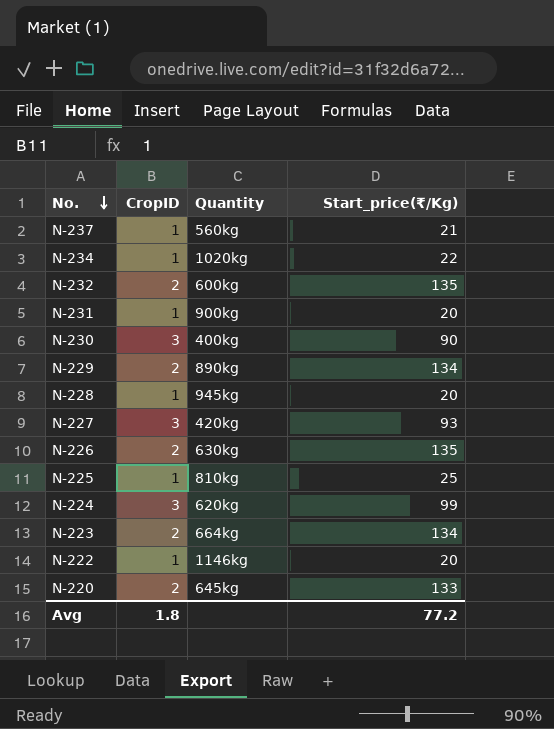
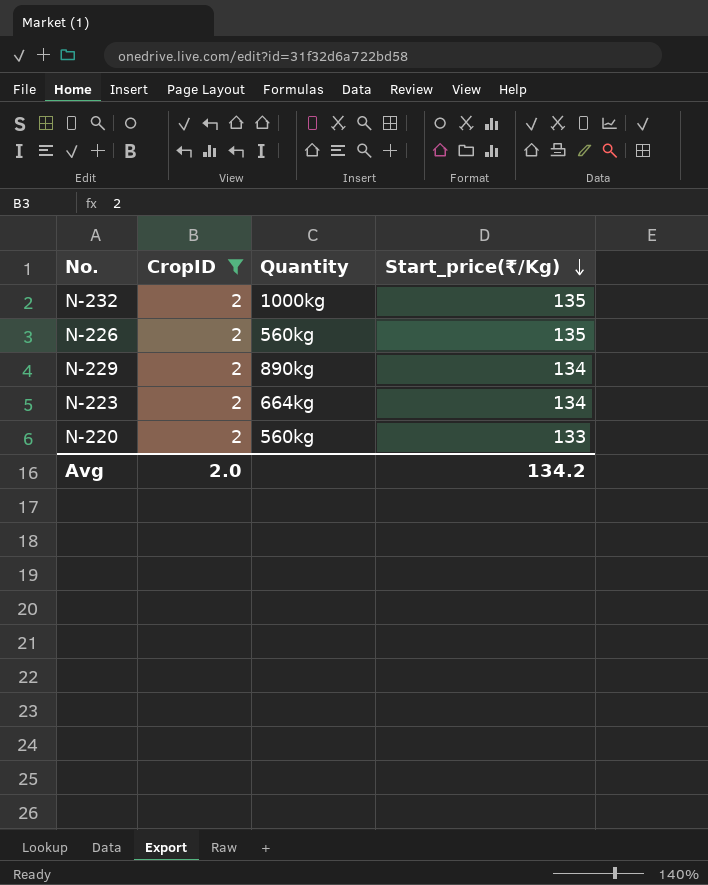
filter: none -> CropID = 2
row order: No. descending -> Start_price(₹/Kg) descending
N-232 | Quantity: 600kg -> 1000kg
N-226 | Quantity: 630kg -> 560kg
N-220 | Quantity: 645kg -> 560kg
Avg | CropID: 1.8 -> 2.0
Avg | Start_price(₹/Kg): 77.2 -> 134.2

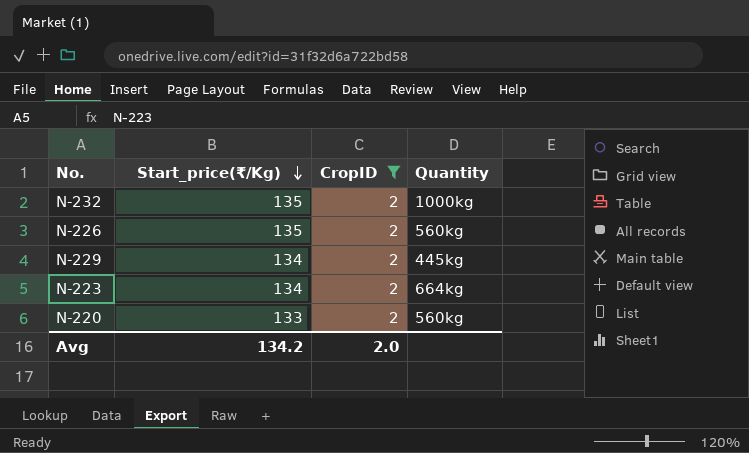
column Start_price(₹/Kg) | position: 4 -> 2
N-229 | Quantity: 890kg -> 445kg

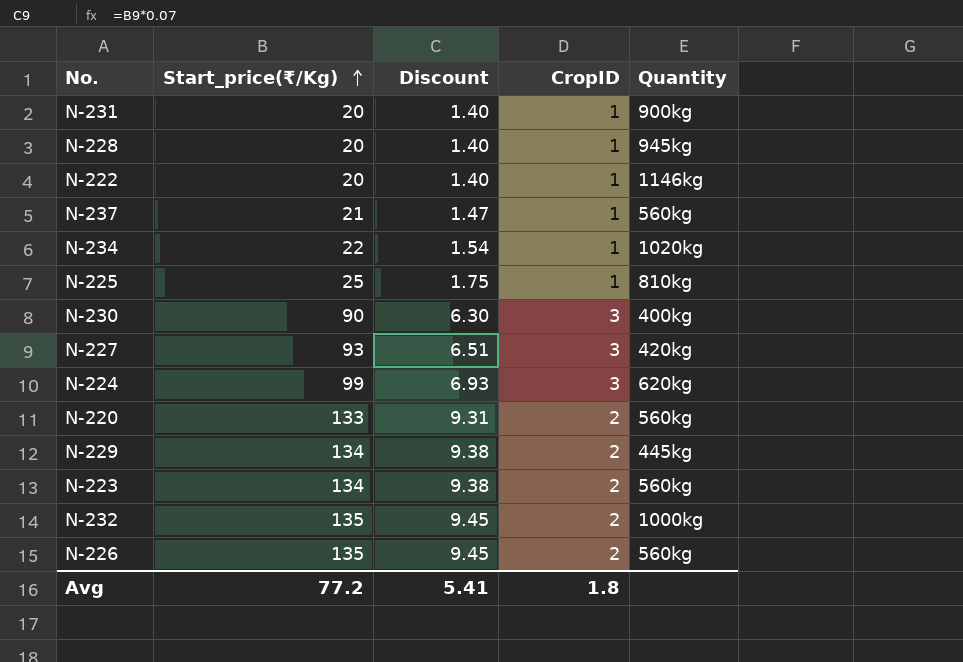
filter: CropID = 2 -> none
row order: Start_price(₹/Kg) descending -> Start_price(₹/Kg) ascending
column Discount | formula: none -> [Start_price(₹/Kg)] * 0.07
N-223 | Quantity: 664kg -> 560kg
Avg | Start_price(₹/Kg): 134.2 -> 77.2
Avg | CropID: 2.0 -> 1.8

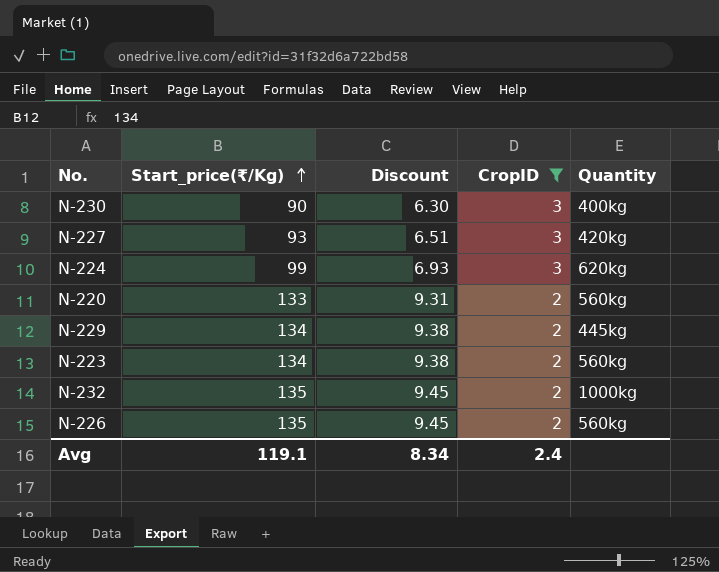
filter: none -> CropID != 1
Avg | Start_price(₹/Kg): 77.2 -> 119.1
Avg | Discount: 5.41 -> 8.34
Avg | CropID: 1.8 -> 2.4

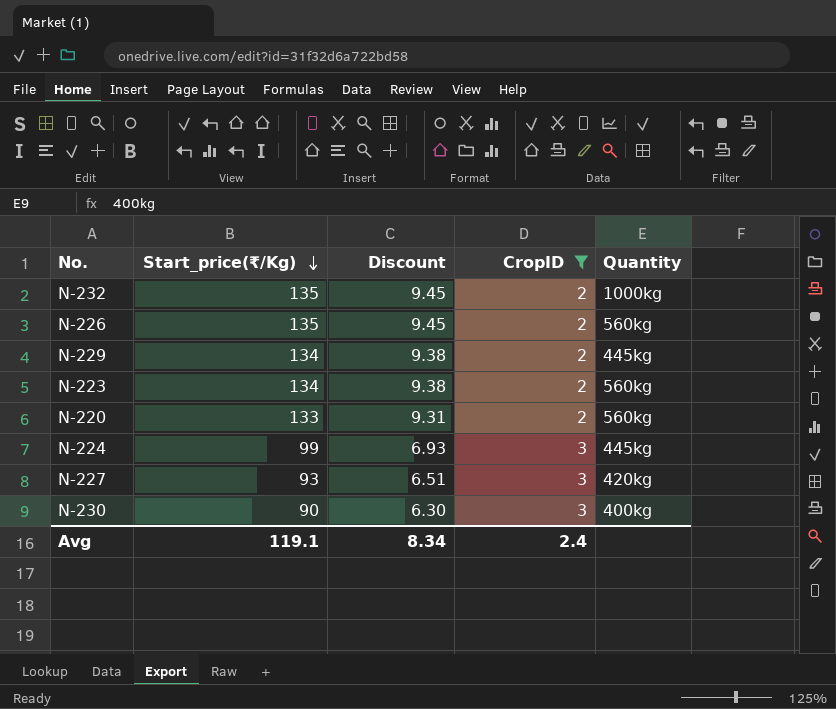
row order: Start_price(₹/Kg) ascending -> Start_price(₹/Kg) descending
N-224 | Quantity: 620kg -> 445kg

